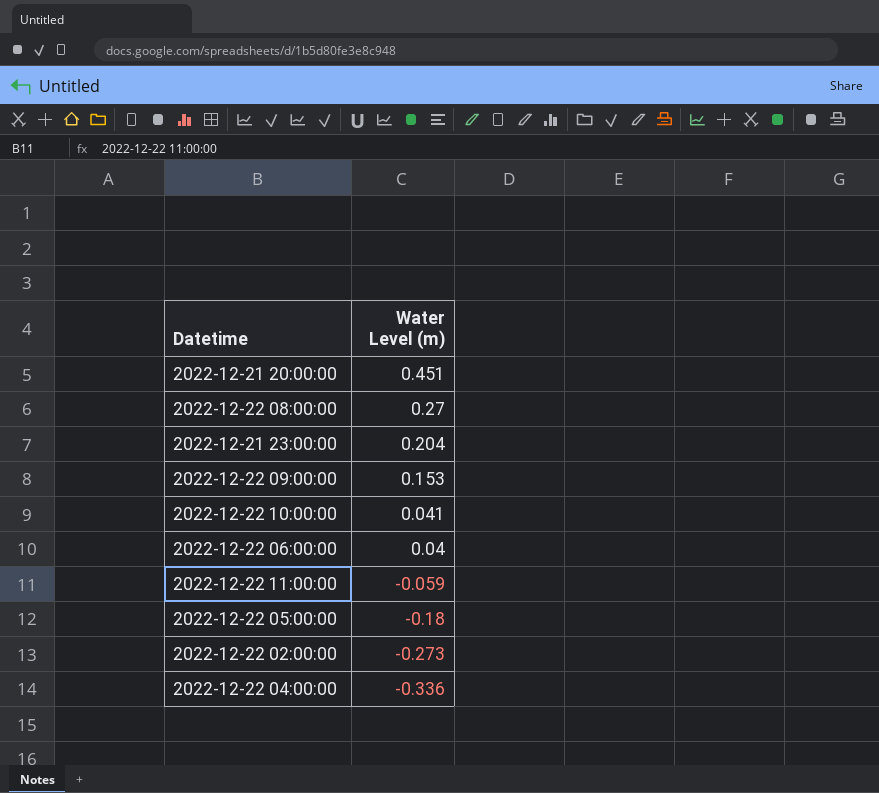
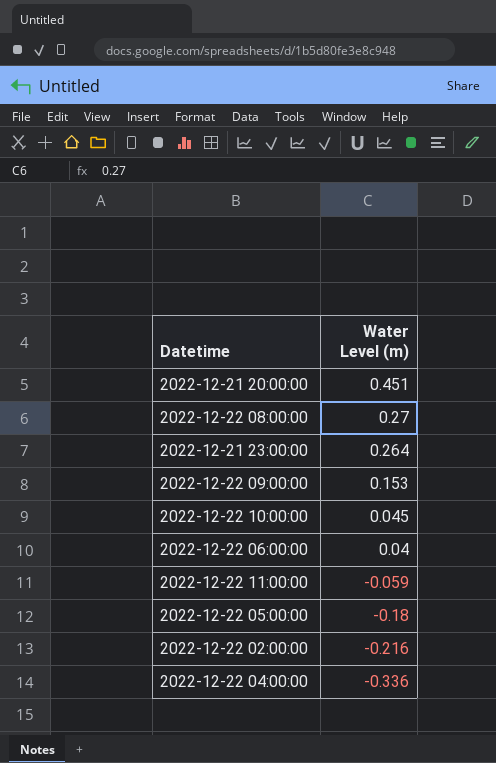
2022-12-21 23:00:00 | Water Level (m): 0.204 -> 0.264
2022-12-22 10:00:00 | Water Level (m): 0.041 -> 0.045
2022-12-22 02:00:00 | Water Level (m): -0.273 -> -0.216

